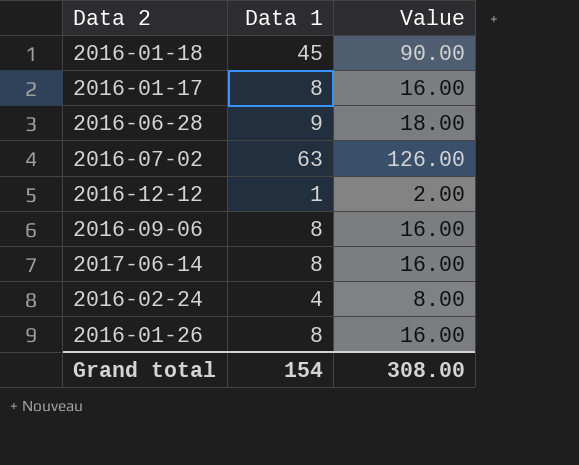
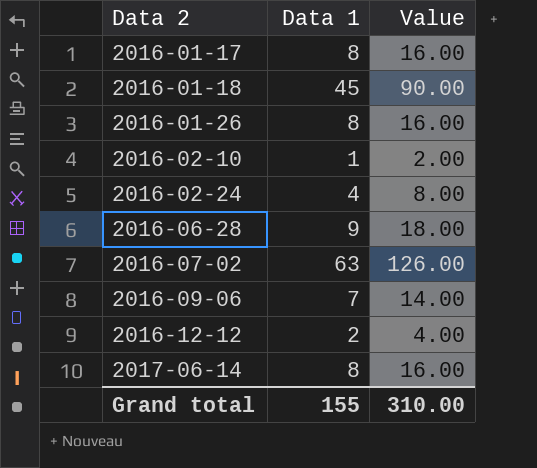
row order: none -> Data 2 ascending
row 2016-02-10: none -> 1 | 2.00
2016-09-06 | Data 1: 8 -> 7
2016-09-06 | Value: 16.00 -> 14.00
2016-12-12 | Data 1: 1 -> 2
2016-12-12 | Value: 2.00 -> 4.00
Grand total | Data 1: 154 -> 155
Grand total | Value: 308.00 -> 310.00

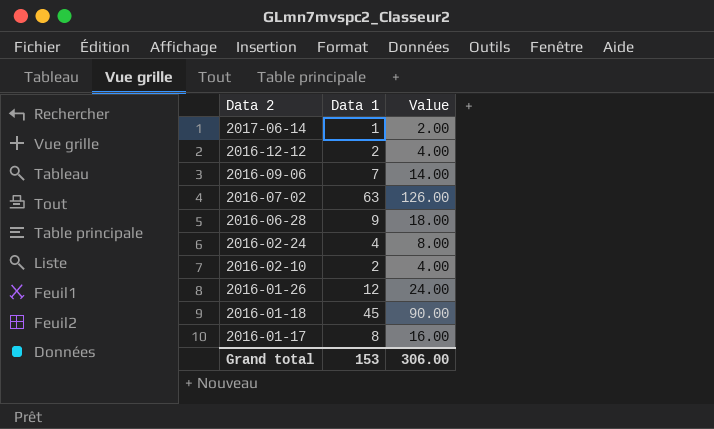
row order: Data 2 ascending -> Data 2 descending
2017-06-14 | Data 1: 8 -> 1
2017-06-14 | Value: 16.00 -> 2.00
2016-02-10 | Data 1: 1 -> 2
2016-02-10 | Value: 2.00 -> 4.00
2016-01-26 | Data 1: 8 -> 12
2016-01-26 | Value: 16.00 -> 24.00
Grand total | Data 1: 155 -> 153
Grand total | Value: 310.00 -> 306.00

